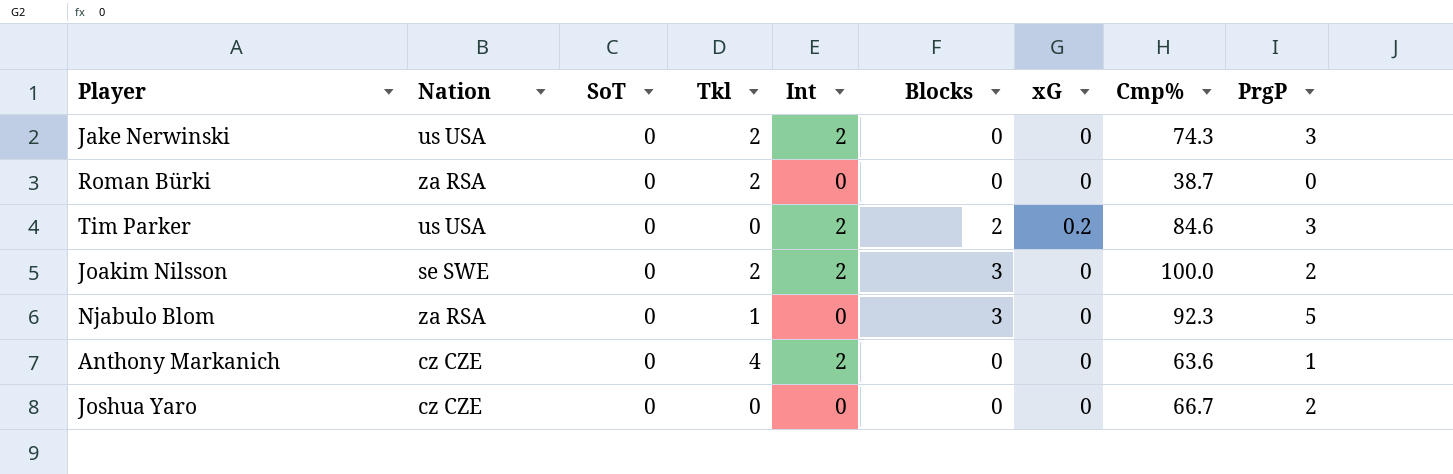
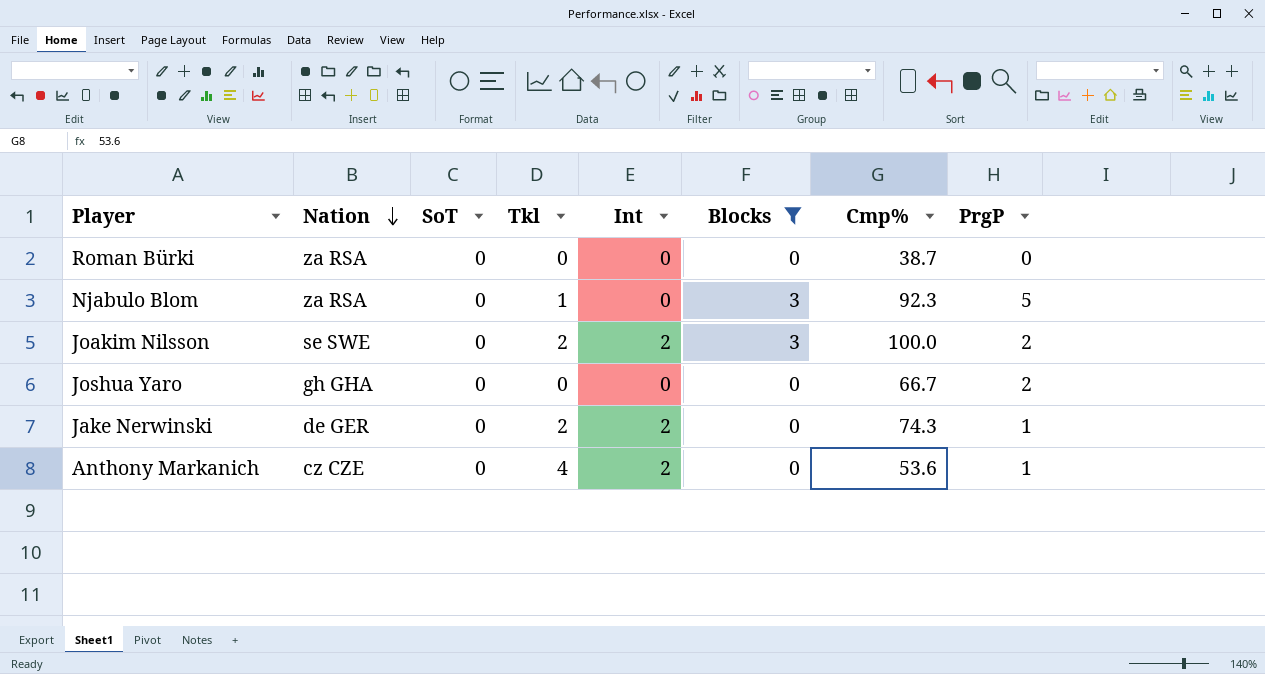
filter: none -> Blocks != 2
row order: none -> Nation descending
column xG | position: 7 -> none
Roman Bürki | Tkl: 2 -> 0
Joshua Yaro | Nation: cz CZE -> gh GHA
Jake Nerwinski | Nation: us USA -> de GER
Jake Nerwinski | PrgP: 3 -> 1
Anthony Markanich | Cmp%: 63.6 -> 53.6

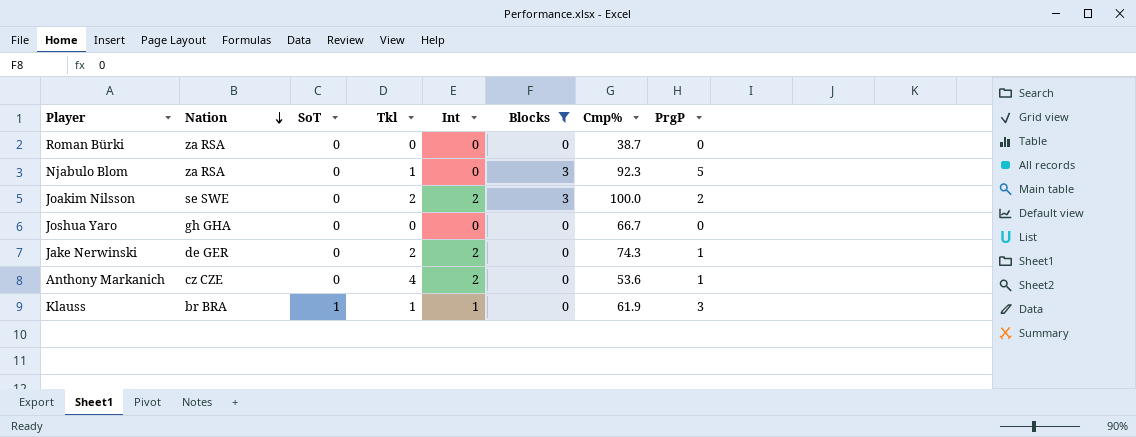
Joshua Yaro | PrgP: 2 -> 0
row Klauss: none -> br BRA | 1 | 1 | 1 | 0 | 61.9 | 3

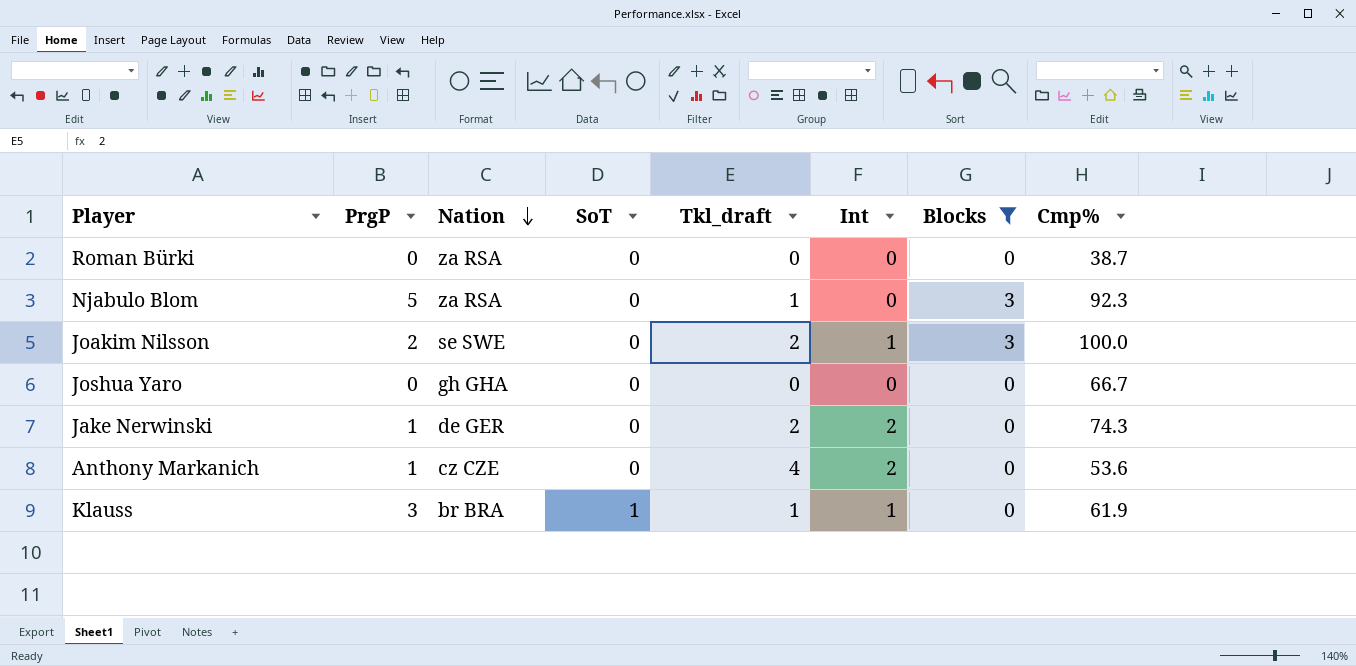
column PrgP | position: 8 -> 2
column name: Tkl -> Tkl_draft
Joakim Nilsson | Int: 2 -> 1

